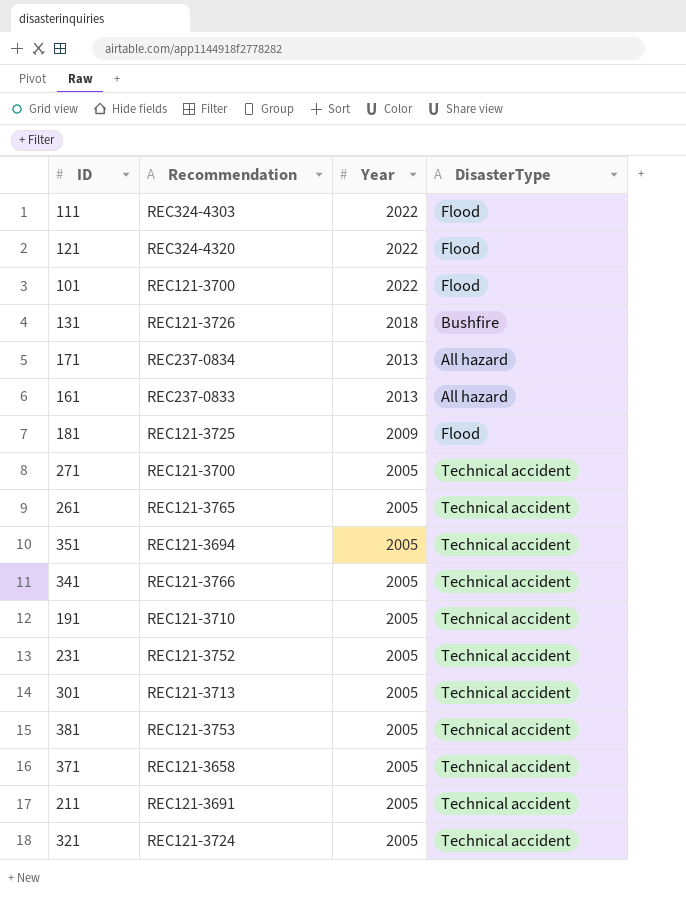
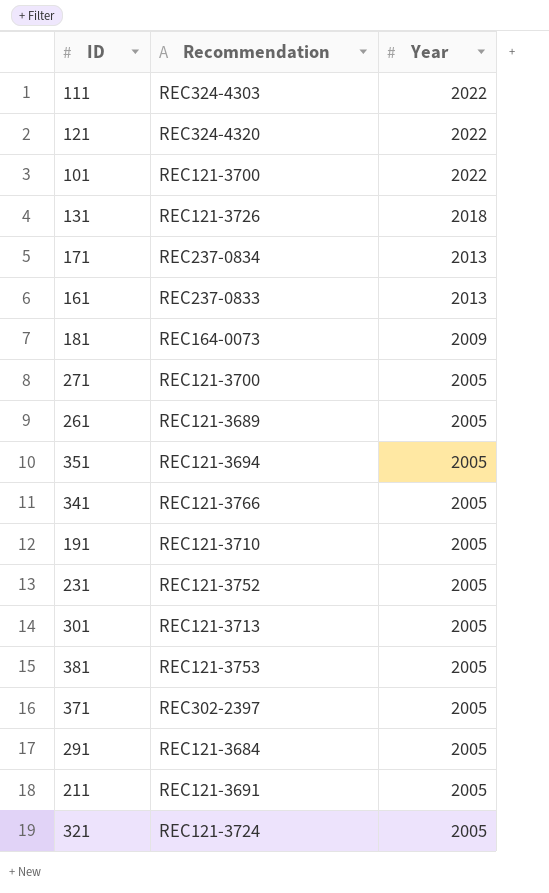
column DisasterType | position: 4 -> none
181 | Recommendation: REC121-3725 -> REC164-0073
261 | Recommendation: REC121-3765 -> REC121-3689
371 | Recommendation: REC121-3658 -> REC302-2397
row 291: none -> REC121-3684 | 2005

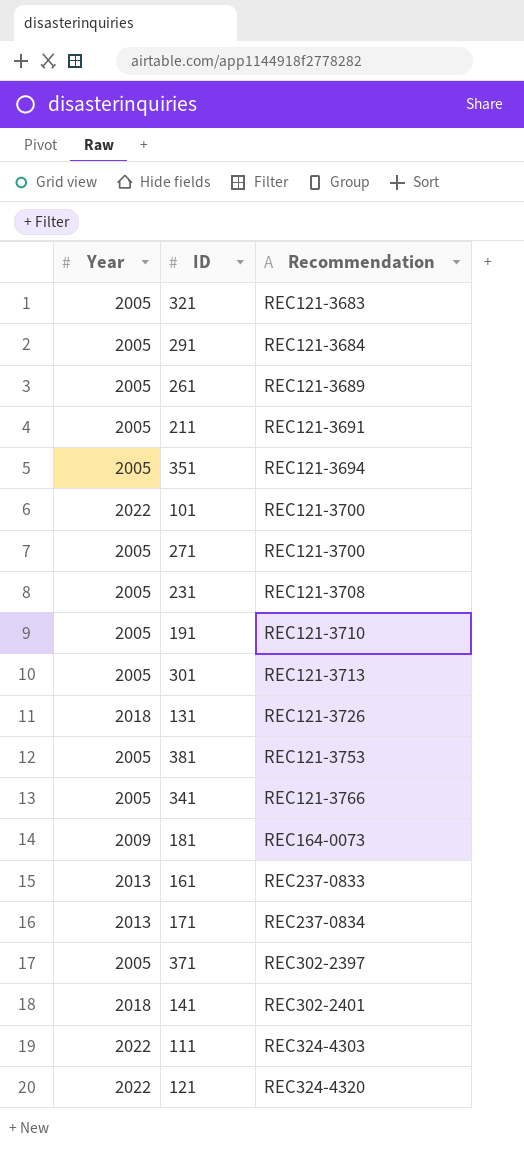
row order: Year descending -> Recommendation ascending
column Year | position: 3 -> 1
321 | Recommendation: REC121-3724 -> REC121-3683
231 | Recommendation: REC121-3752 -> REC121-3708
row 141: none -> 2018 | REC302-2401

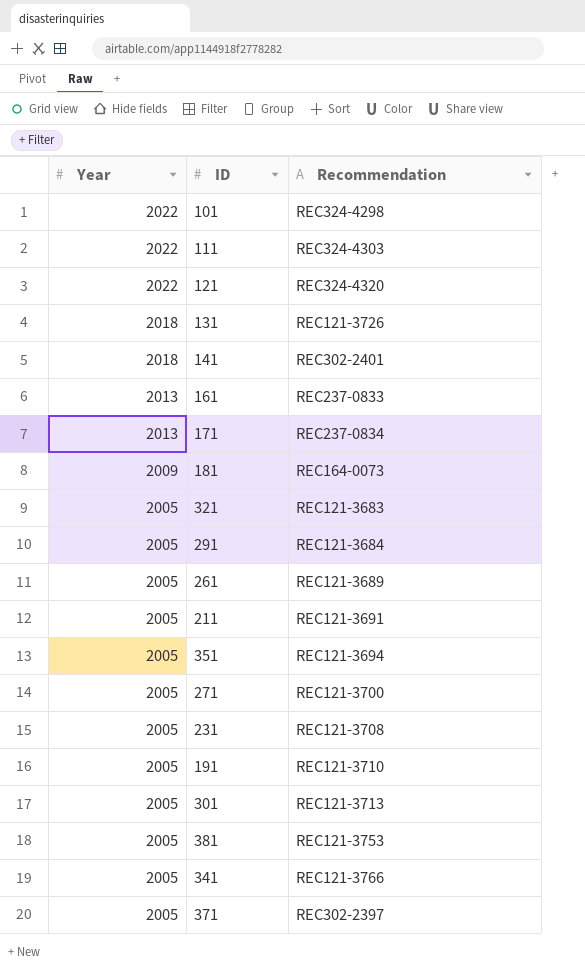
row order: Recommendation ascending -> Year descending
101 | Recommendation: REC121-3700 -> REC324-4298

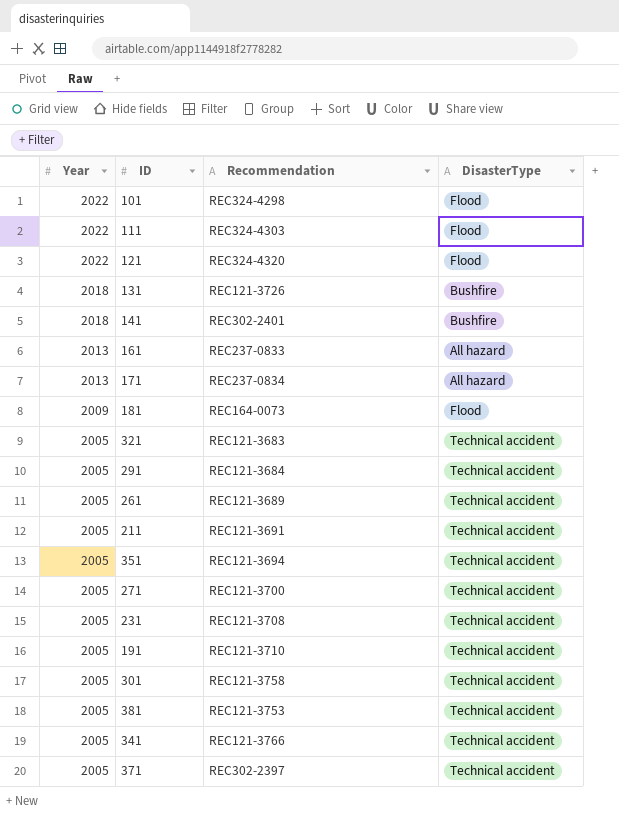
column DisasterType | position: none -> 4
301 | Recommendation: REC121-3713 -> REC121-3758

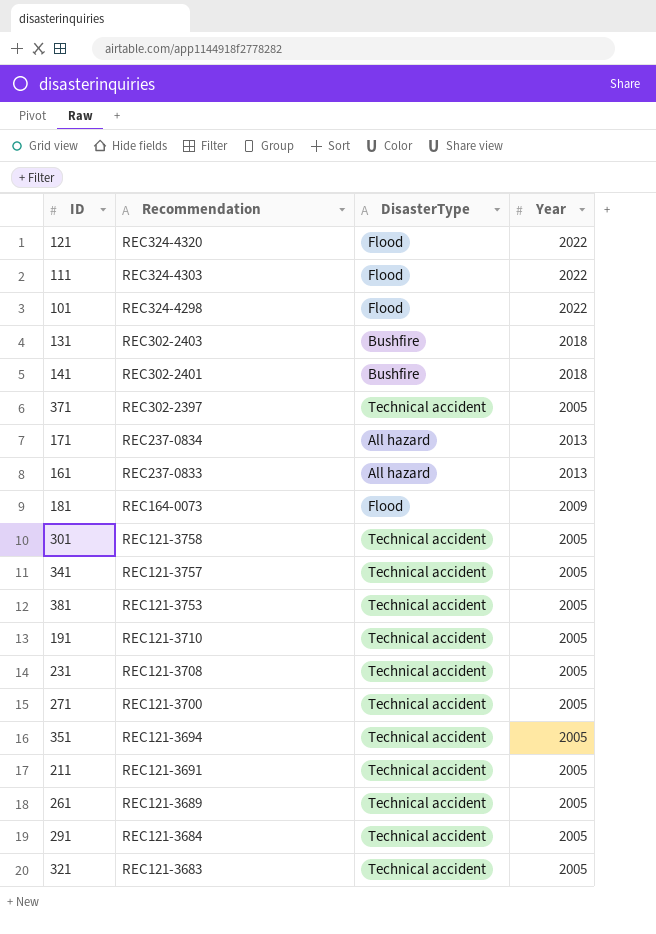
row order: Year descending -> Recommendation descending
column Year | position: 1 -> 4
131 | Recommendation: REC121-3726 -> REC302-2403
341 | Recommendation: REC121-3766 -> REC121-3757

